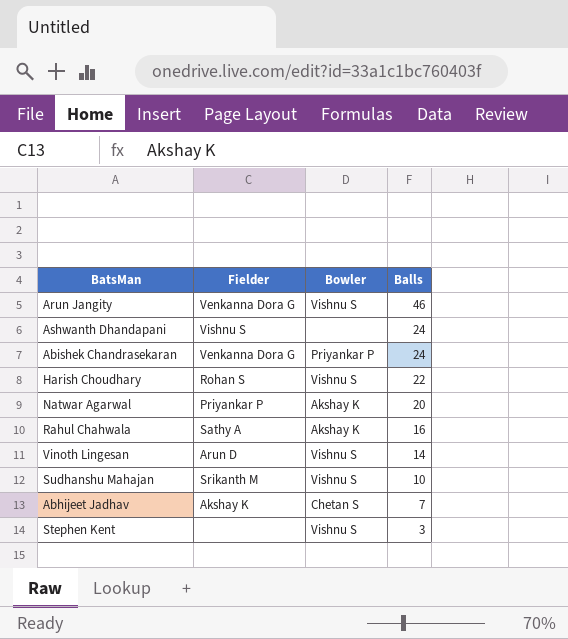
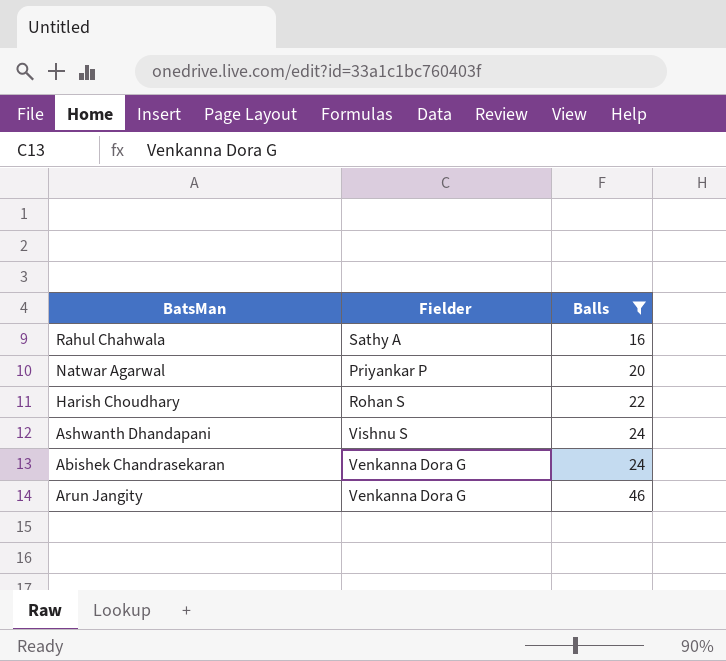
filter: none -> Balls >= 16
row order: Balls descending -> Balls ascending
column Bowler | position: 3 -> none

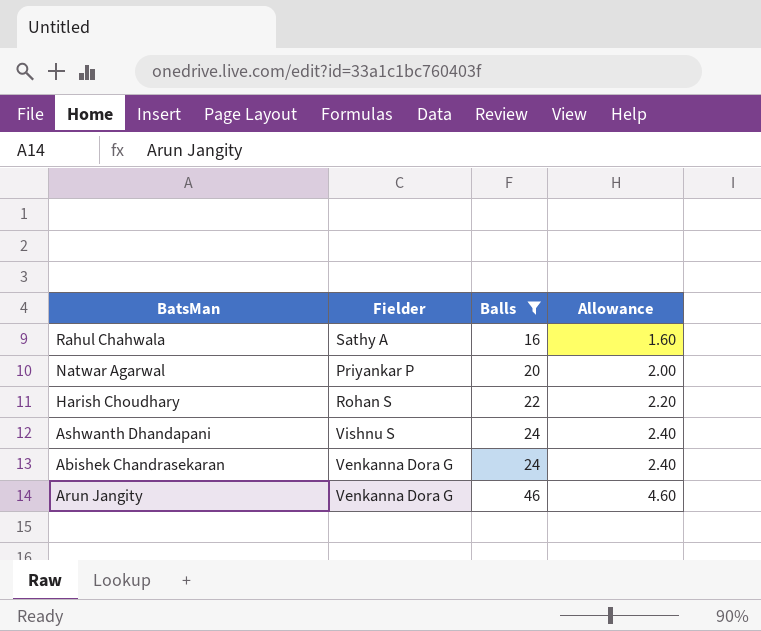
column Allowance | formula: none -> [Balls] * 0.1

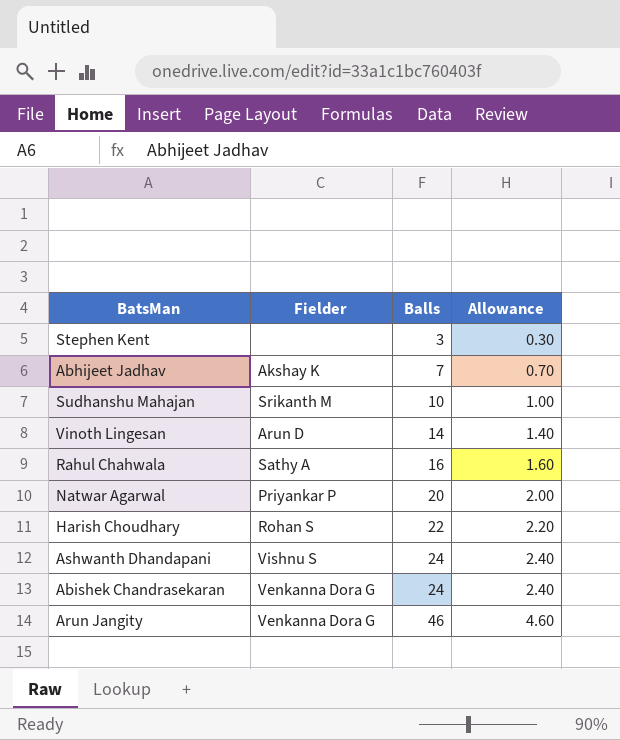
filter: Balls >= 16 -> none

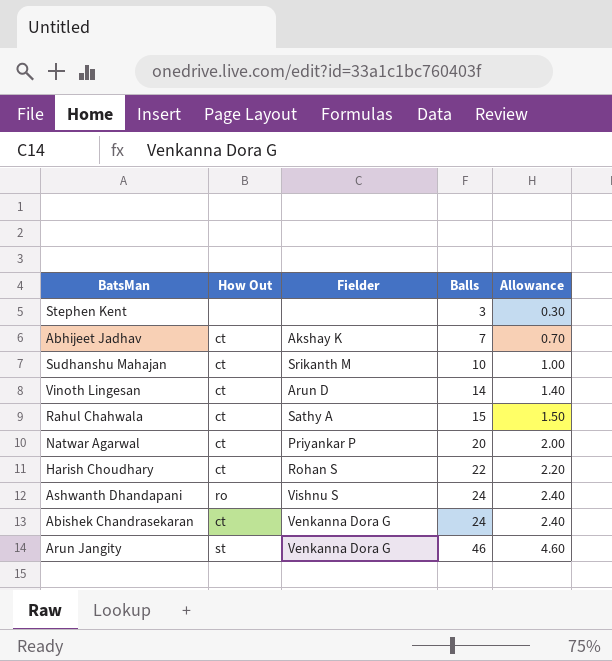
column How Out | position: none -> 2
Rahul Chahwala | Balls: 16 -> 15
Rahul Chahwala | Allowance: 1.60 -> 1.50

